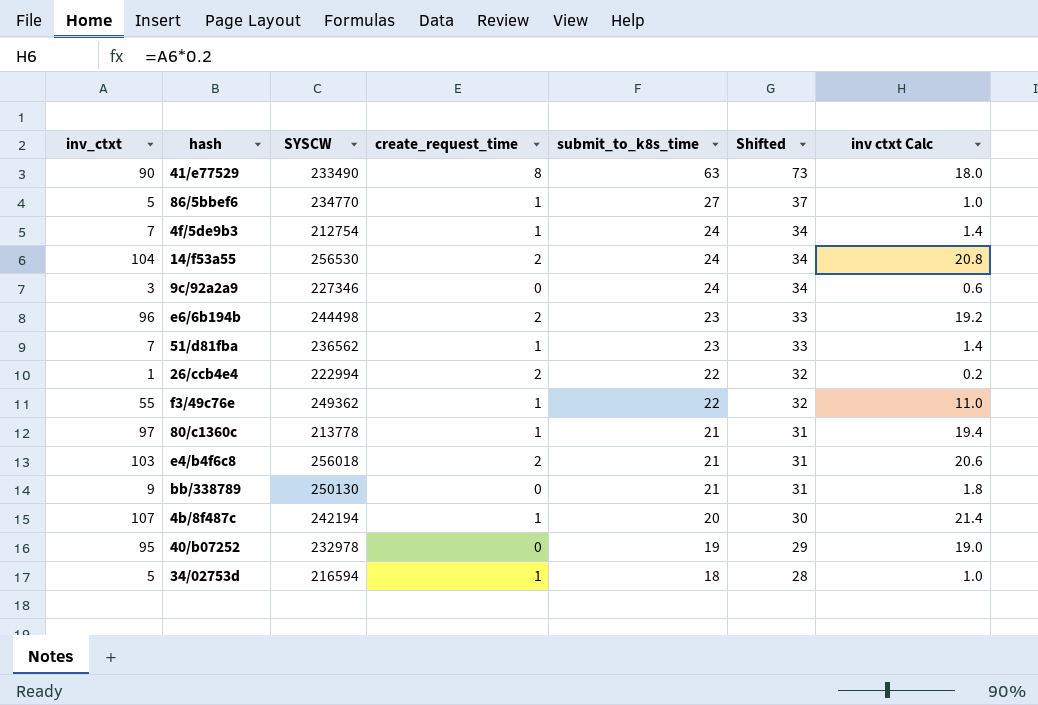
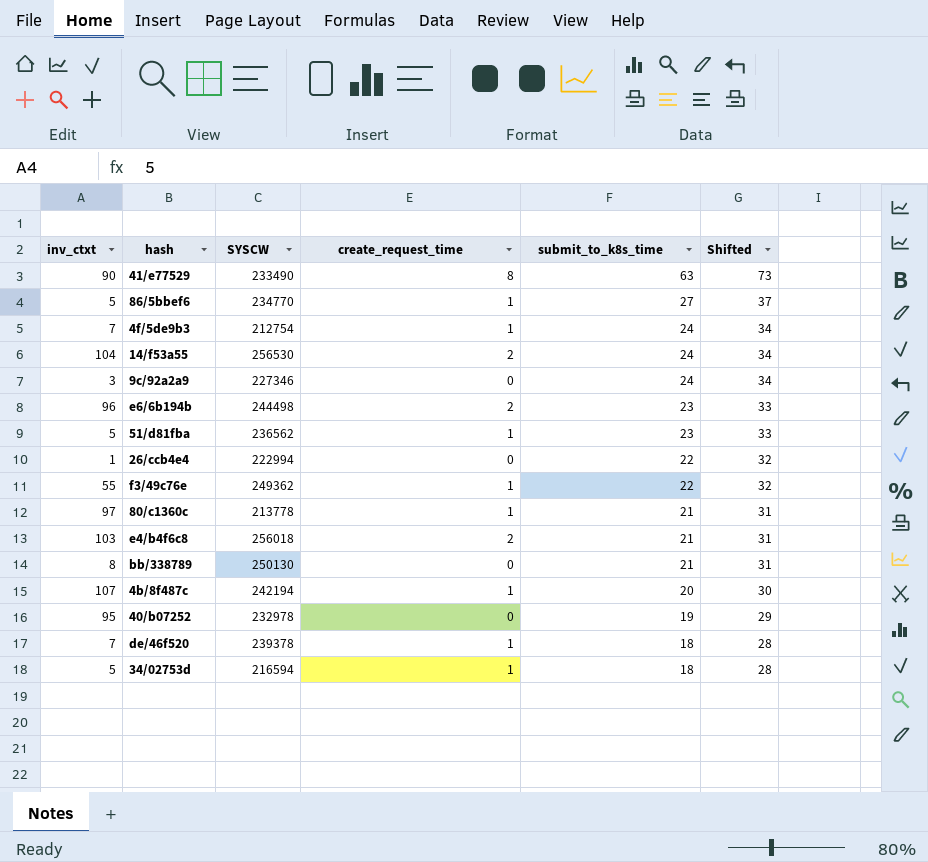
column inv ctxt Calc | formula: [inv_ctxt] * 0.2 -> none
51/d81fba | inv_ctxt: 7 -> 5
26/ccb4e4 | create_request_time: 2 -> 0
bb/338789 | inv_ctxt: 9 -> 8
row de/46f520: none -> 7 | 239378 | 1 | 18 | 28

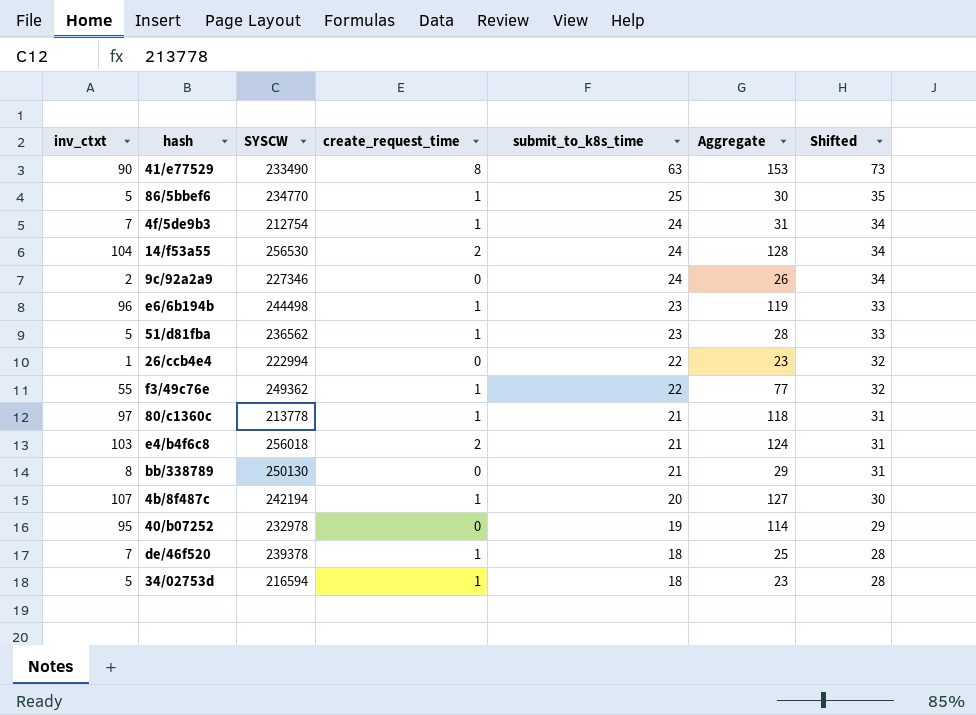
column Aggregate | formula: none -> [inv_ctxt] + [submit_to_k8s_time]
86/5bbef6 | submit_to_k8s_time: 27 -> 25
86/5bbef6 | Shifted: 37 -> 35
9c/92a2a9 | inv_ctxt: 3 -> 2
e6/6b194b | create_request_time: 2 -> 1

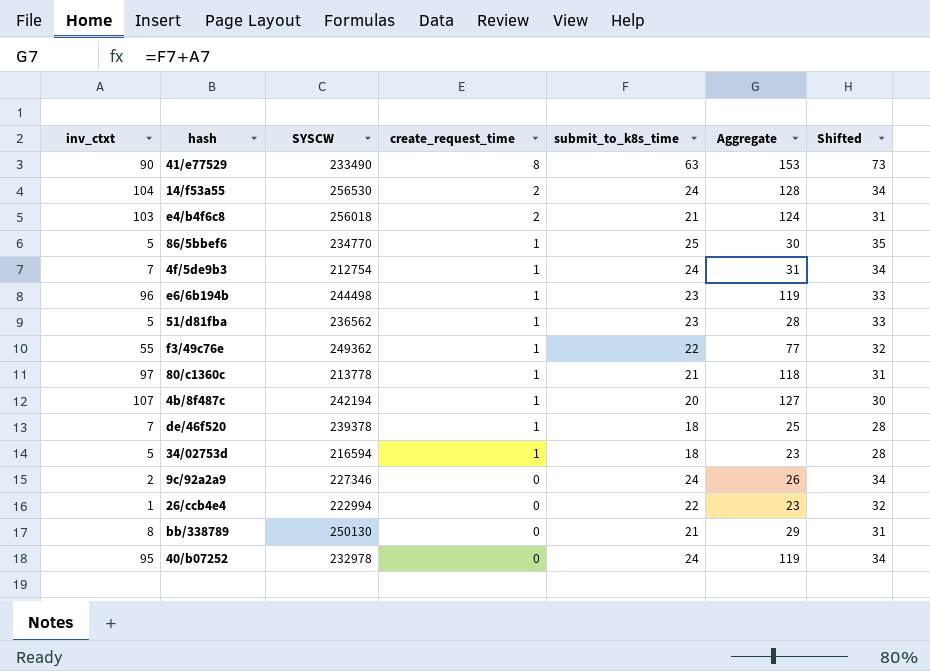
row order: submit_to_k8s_time descending -> create_request_time descending
40/b07252 | submit_to_k8s_time: 19 -> 24
40/b07252 | Aggregate: 114 -> 119
40/b07252 | Shifted: 29 -> 34

